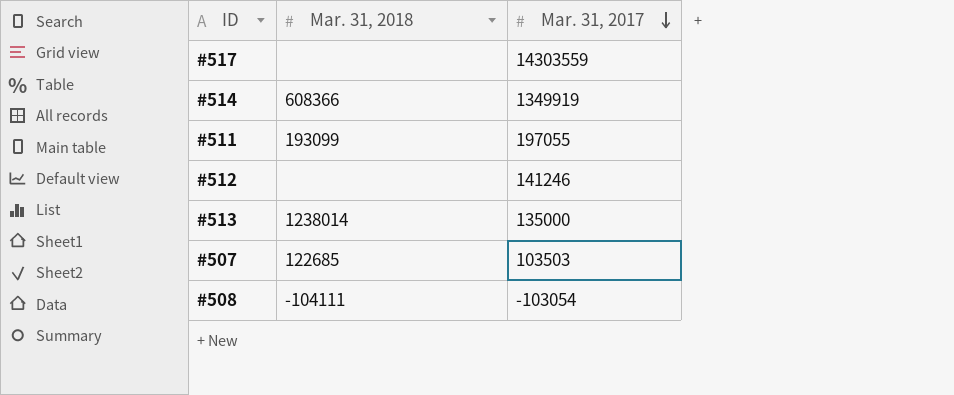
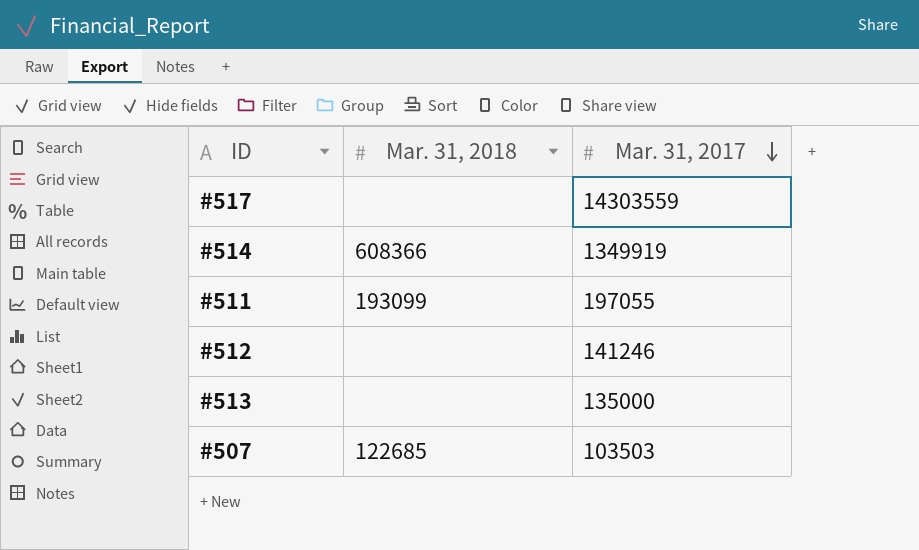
row #508: -104111 | -103054 -> none
#513 | Mar. 31, 2018: 1238014 -> none

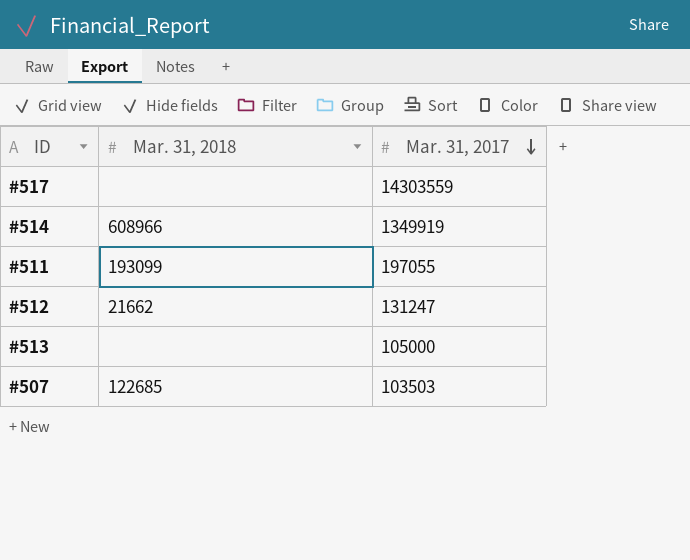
#514 | Mar. 31, 2018: 608366 -> 608966
#512 | Mar. 31, 2018: none -> 21662
#512 | Mar. 31, 2017: 141246 -> 131247
#513 | Mar. 31, 2017: 135000 -> 105000

